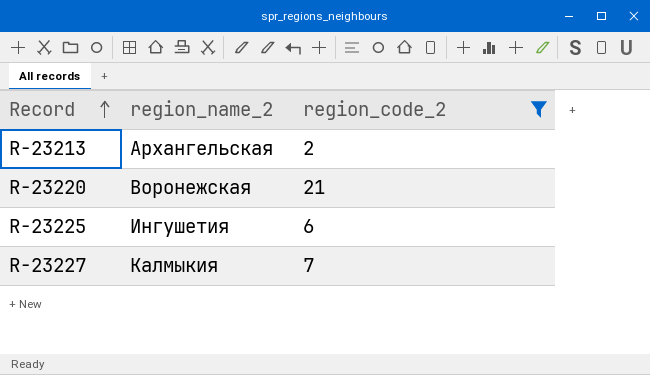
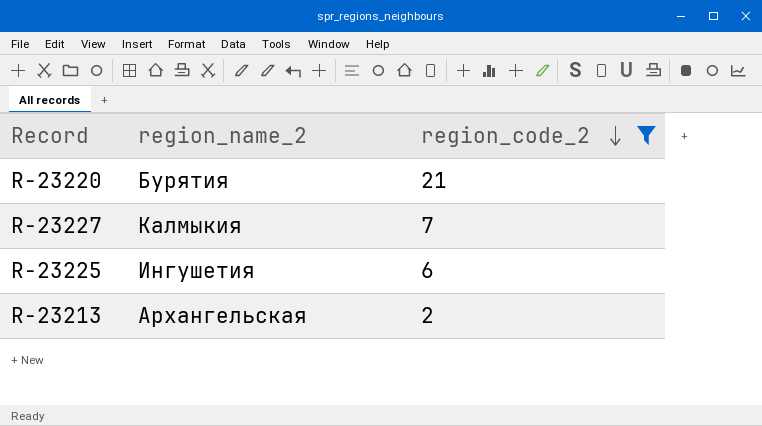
row order: Record ascending -> region_code_2 descending
R-23220 | region_name_2: Воронежская -> Бурятия

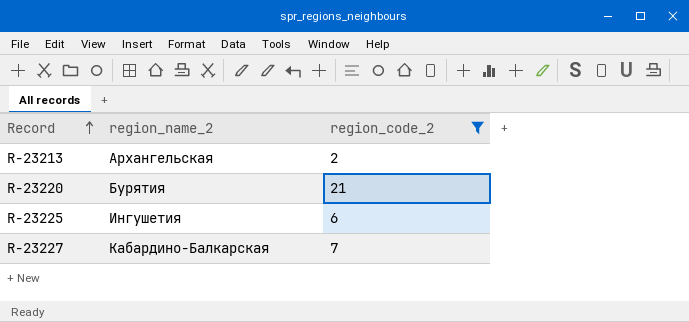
row order: region_code_2 descending -> Record ascending
R-23227 | region_name_2: Калмыкия -> Кабардино-Балкарская

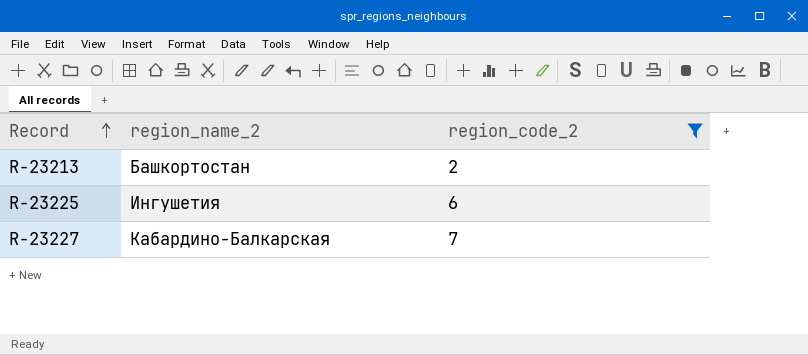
row R-23220: Бурятия | 21 -> none
R-23213 | region_name_2: Архангельская -> Башкортостан

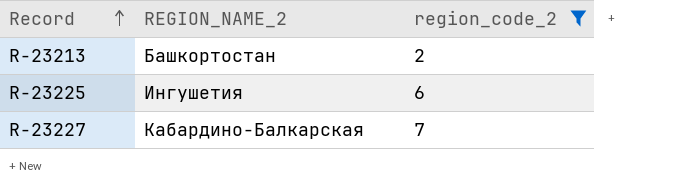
column name: region_name_2 -> REGION_NAME_2

